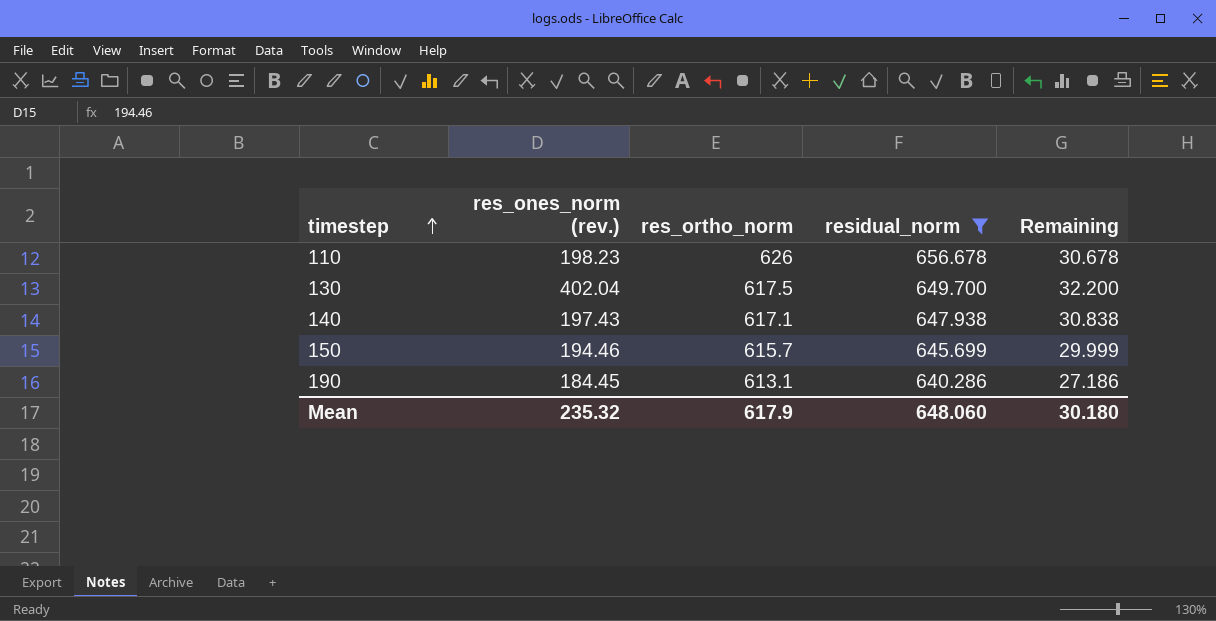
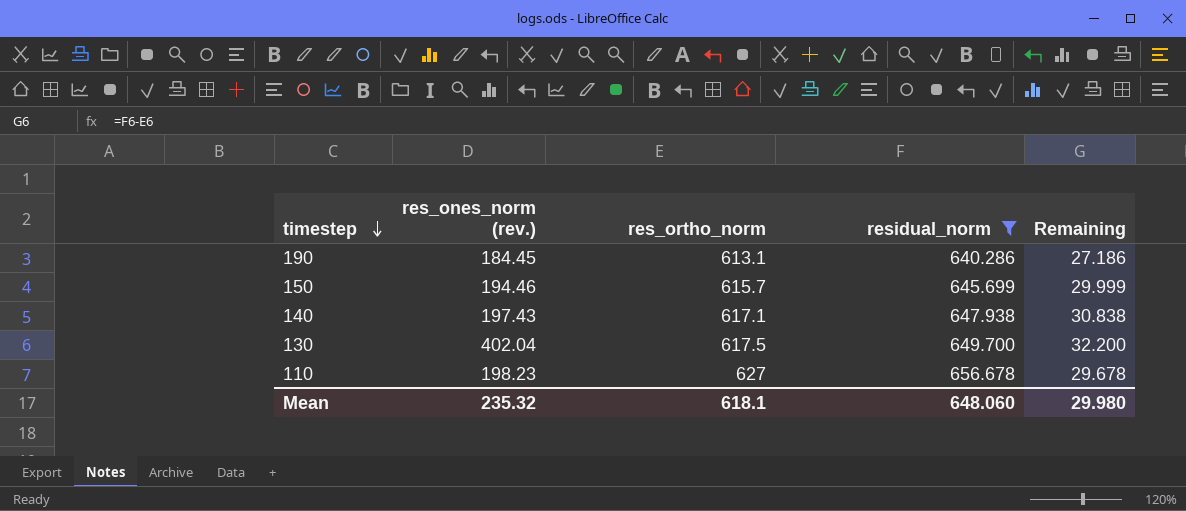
row order: timestep ascending -> timestep descending
110 | res_ortho_norm: 626 -> 627
110 | Remaining: 30.678 -> 29.678
Mean | res_ortho_norm: 617.9 -> 618.1
Mean | Remaining: 30.180 -> 29.980

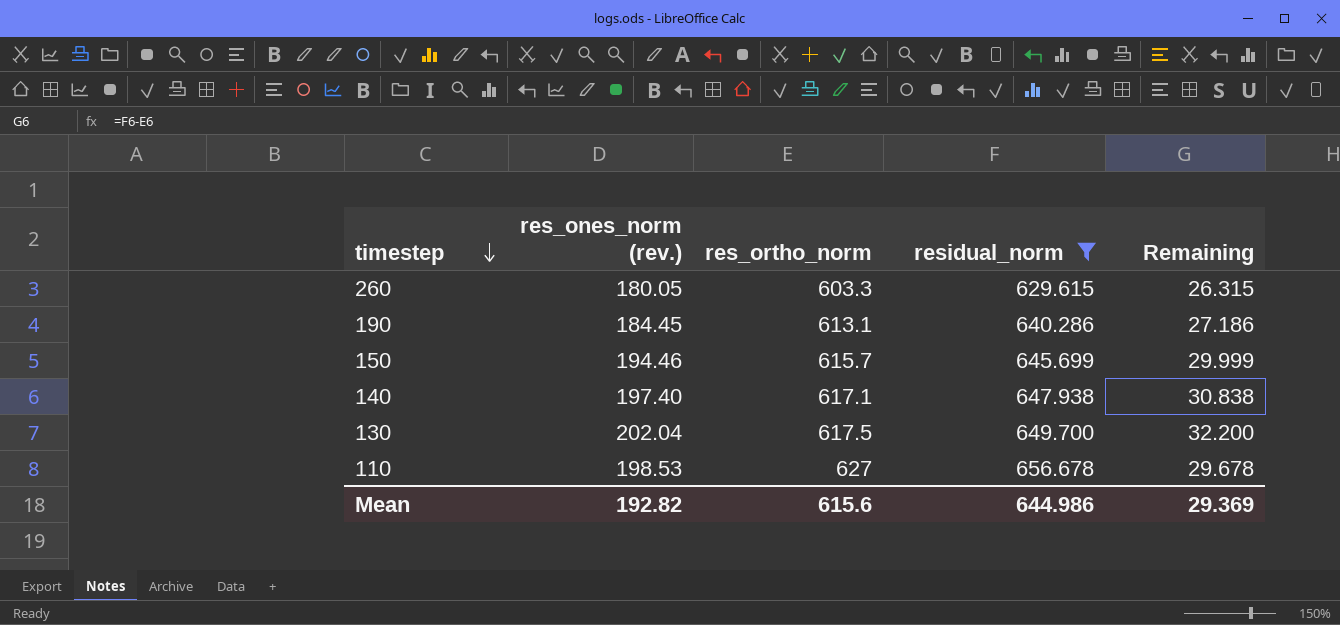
row 260: none -> 180.05 | 603.3 | 629.615 | 26.315
140 | res_ones_norm (rev.): 197.43 -> 197.40
130 | res_ones_norm (rev.): 402.04 -> 202.04
110 | res_ones_norm (rev.): 198.23 -> 198.53
Mean | res_ones_norm (rev.): 235.32 -> 192.82
Mean | res_ortho_norm: 618.1 -> 615.6
Mean | residual_norm: 648.060 -> 644.986
Mean | Remaining: 29.980 -> 29.369

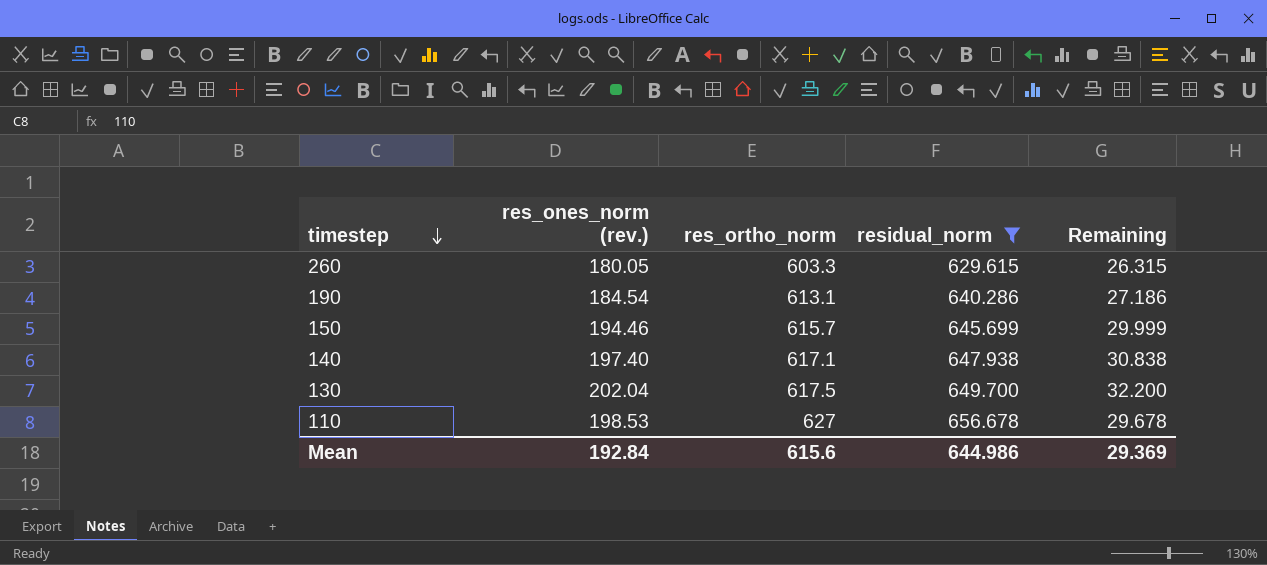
190 | res_ones_norm (rev.): 184.45 -> 184.54
Mean | res_ones_norm (rev.): 192.82 -> 192.84

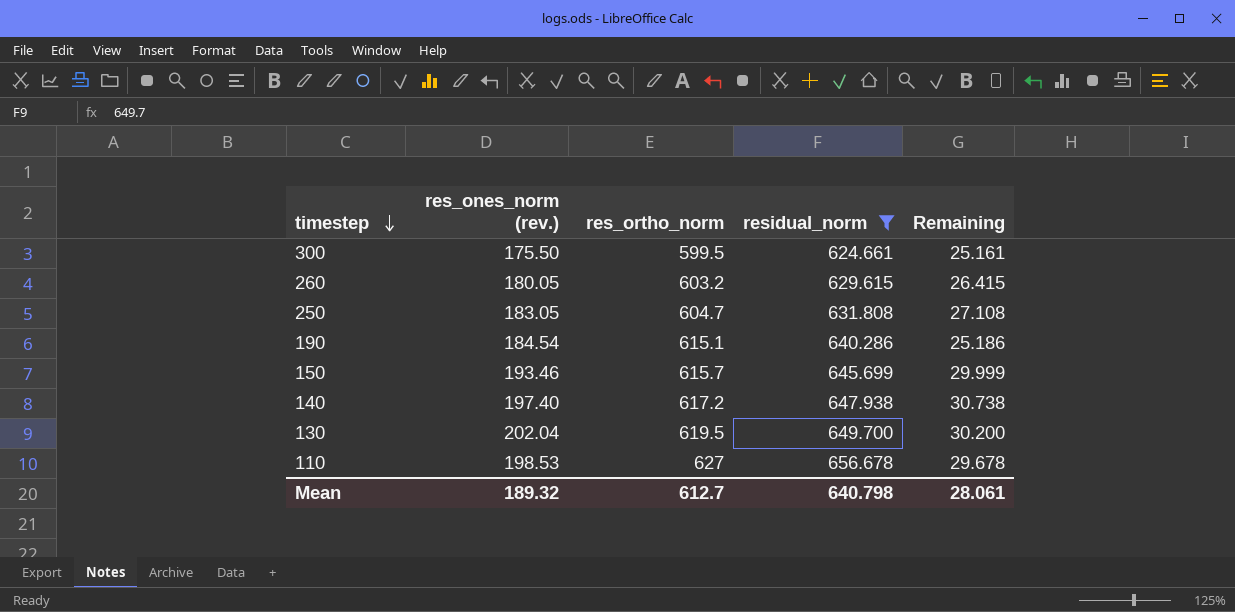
row 300: none -> 175.50 | 599.5 | 624.661 | 25.161
260 | res_ortho_norm: 603.3 -> 603.2
260 | Remaining: 26.315 -> 26.415
row 250: none -> 183.05 | 604.7 | 631.808 | 27.108
190 | res_ortho_norm: 613.1 -> 615.1
190 | Remaining: 27.186 -> 25.186
150 | res_ones_norm (rev.): 194.46 -> 193.46
140 | res_ortho_norm: 617.1 -> 617.2
140 | Remaining: 30.838 -> 30.738
130 | res_ortho_norm: 617.5 -> 619.5
130 | Remaining: 32.200 -> 30.200
Mean | res_ones_norm (rev.): 192.84 -> 189.32
Mean | res_ortho_norm: 615.6 -> 612.7
Mean | residual_norm: 644.986 -> 640.798
Mean | Remaining: 29.369 -> 28.061

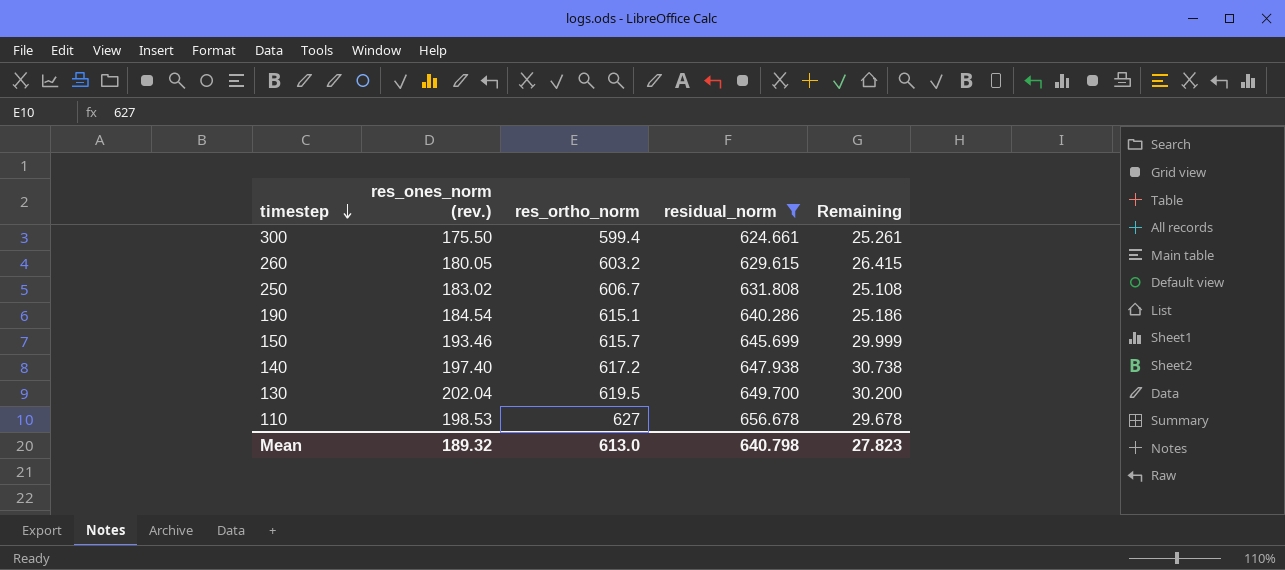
300 | res_ortho_norm: 599.5 -> 599.4
300 | Remaining: 25.161 -> 25.261
250 | res_ones_norm (rev.): 183.05 -> 183.02
250 | res_ortho_norm: 604.7 -> 606.7
250 | Remaining: 27.108 -> 25.108
Mean | res_ortho_norm: 612.7 -> 613.0
Mean | Remaining: 28.061 -> 27.823

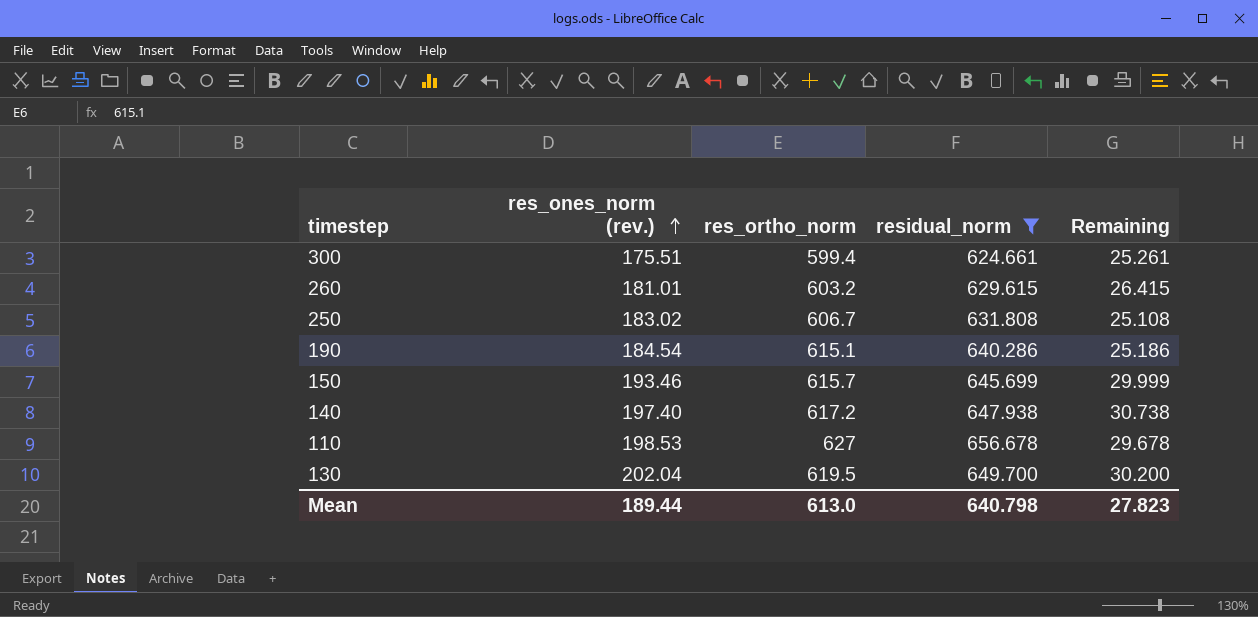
row order: timestep descending -> res_ones_norm (rev.) ascending
300 | res_ones_norm (rev.): 175.50 -> 175.51
260 | res_ones_norm (rev.): 180.05 -> 181.01
Mean | res_ones_norm (rev.): 189.32 -> 189.44

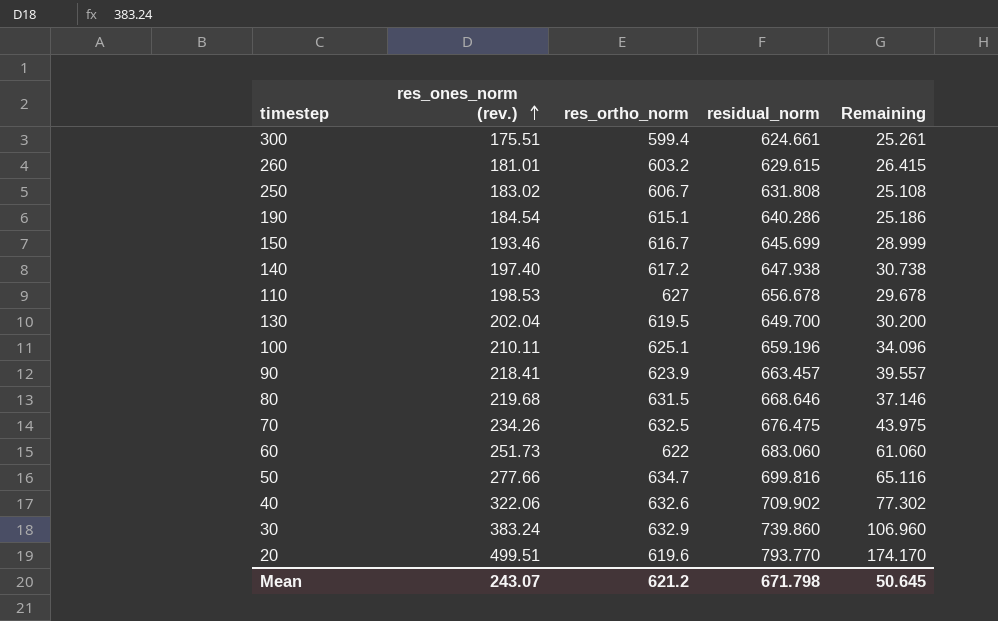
filter: residual_norm <= 656.678 -> none
150 | res_ortho_norm: 615.7 -> 616.7
150 | Remaining: 29.999 -> 28.999
Mean | res_ones_norm (rev.): 189.44 -> 243.07
Mean | res_ortho_norm: 613.0 -> 621.2
Mean | residual_norm: 640.798 -> 671.798
Mean | Remaining: 27.823 -> 50.645

